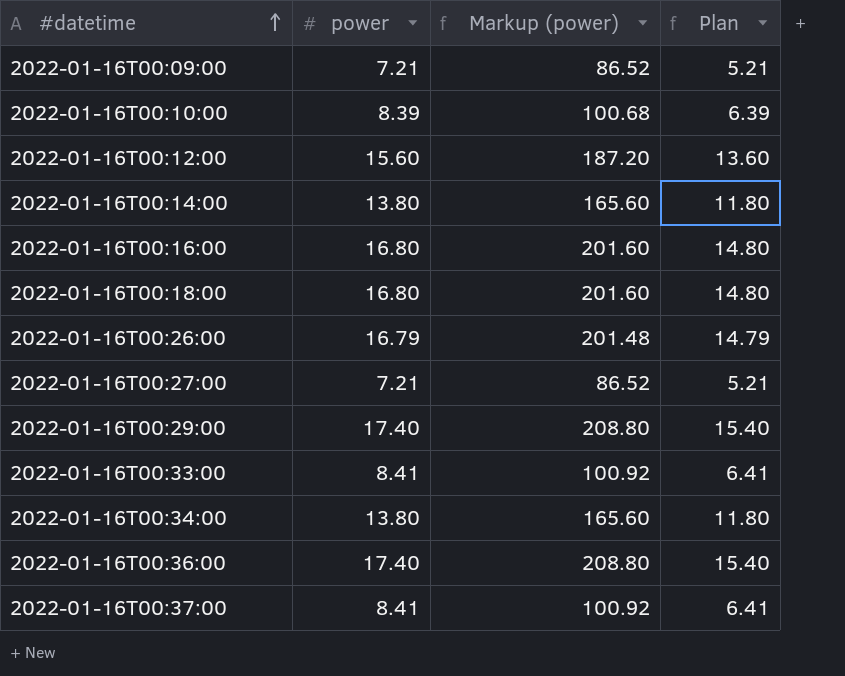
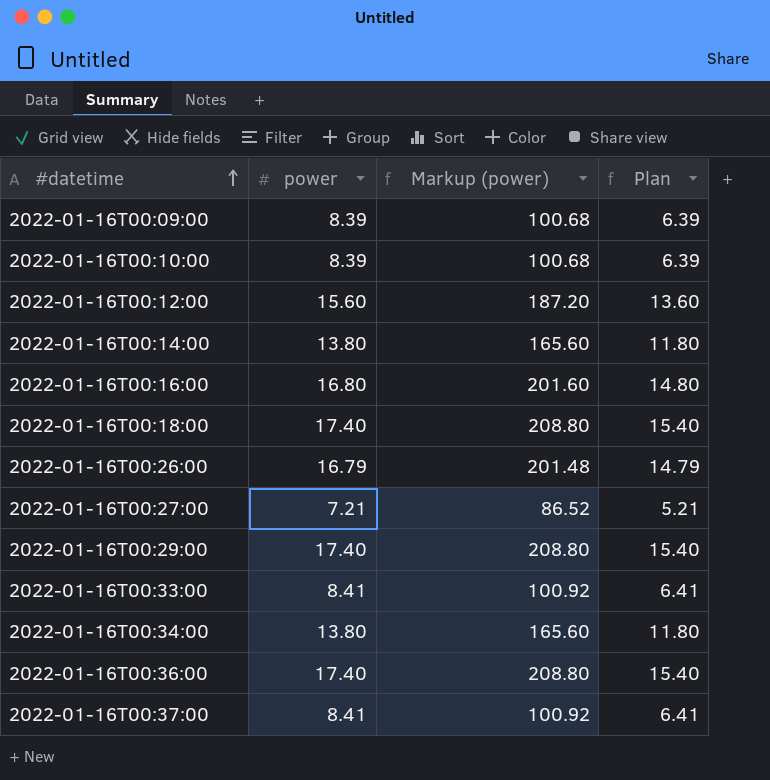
2022-01-16T00:09:00 | power: 7.21 -> 8.39
2022-01-16T00:09:00 | Markup (power): 86.52 -> 100.68
2022-01-16T00:09:00 | Plan: 5.21 -> 6.39
2022-01-16T00:18:00 | power: 16.80 -> 17.40
2022-01-16T00:18:00 | Markup (power): 201.60 -> 208.80
2022-01-16T00:18:00 | Plan: 14.80 -> 15.40

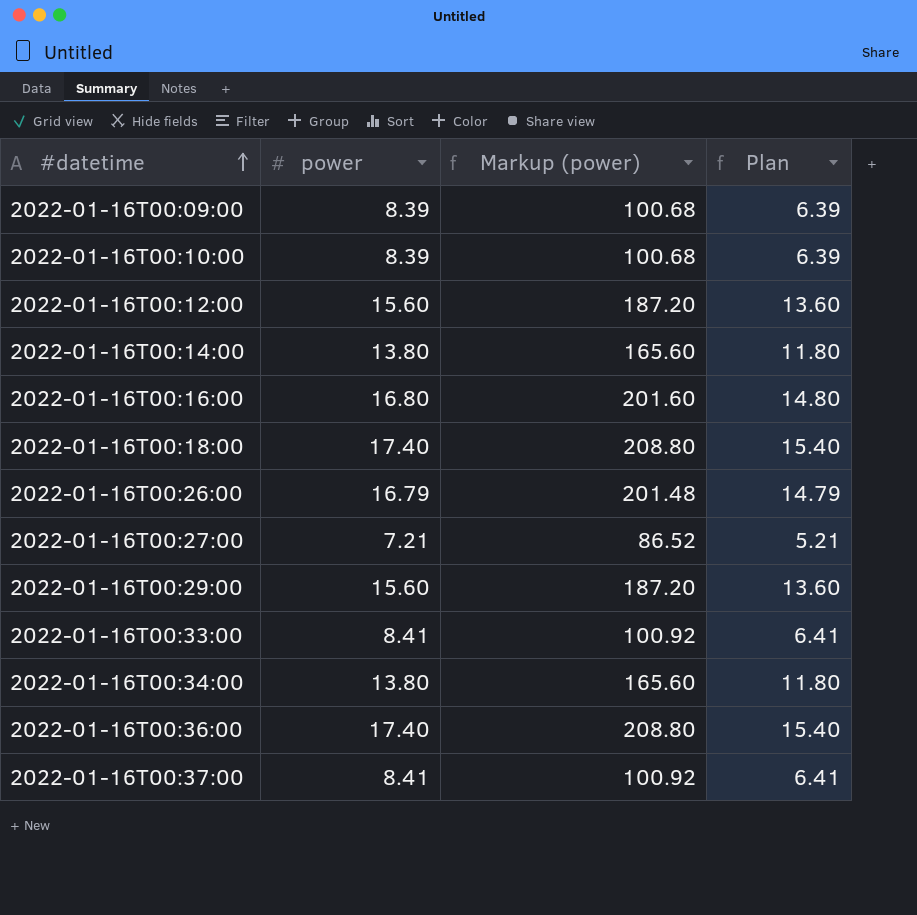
2022-01-16T00:29:00 | power: 17.40 -> 15.60
2022-01-16T00:29:00 | Markup (power): 208.80 -> 187.20
2022-01-16T00:29:00 | Plan: 15.40 -> 13.60

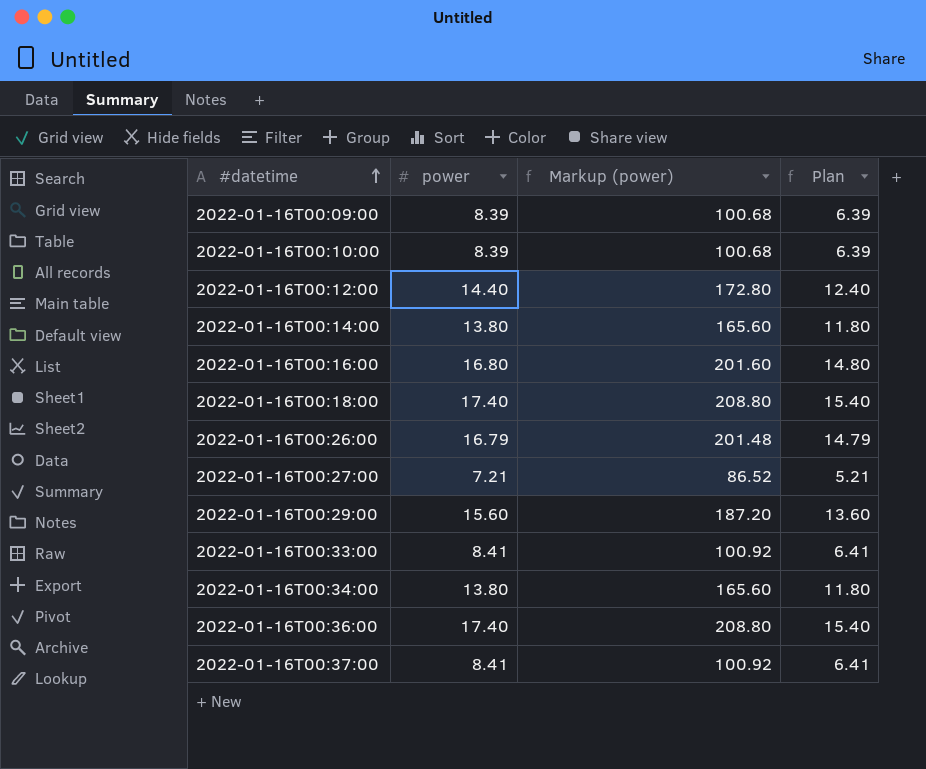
2022-01-16T00:12:00 | power: 15.60 -> 14.40
2022-01-16T00:12:00 | Markup (power): 187.20 -> 172.80
2022-01-16T00:12:00 | Plan: 13.60 -> 12.40

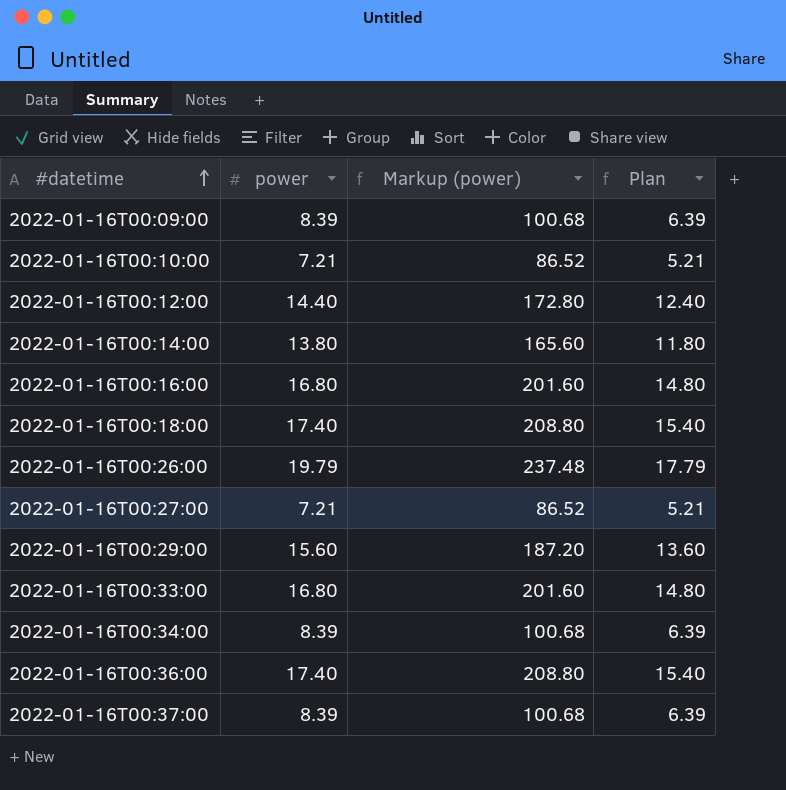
2022-01-16T00:10:00 | power: 8.39 -> 7.21
2022-01-16T00:10:00 | Markup (power): 100.68 -> 86.52
2022-01-16T00:10:00 | Plan: 6.39 -> 5.21
2022-01-16T00:26:00 | power: 16.79 -> 19.79
2022-01-16T00:26:00 | Markup (power): 201.48 -> 237.48
2022-01-16T00:26:00 | Plan: 14.79 -> 17.79
2022-01-16T00:33:00 | power: 8.41 -> 16.80
2022-01-16T00:33:00 | Markup (power): 100.92 -> 201.60
2022-01-16T00:33:00 | Plan: 6.41 -> 14.80
2022-01-16T00:34:00 | power: 13.80 -> 8.39
2022-01-16T00:34:00 | Markup (power): 165.60 -> 100.68
2022-01-16T00:34:00 | Plan: 11.80 -> 6.39
2022-01-16T00:37:00 | power: 8.41 -> 8.39
2022-01-16T00:37:00 | Markup (power): 100.92 -> 100.68
2022-01-16T00:37:00 | Plan: 6.41 -> 6.39

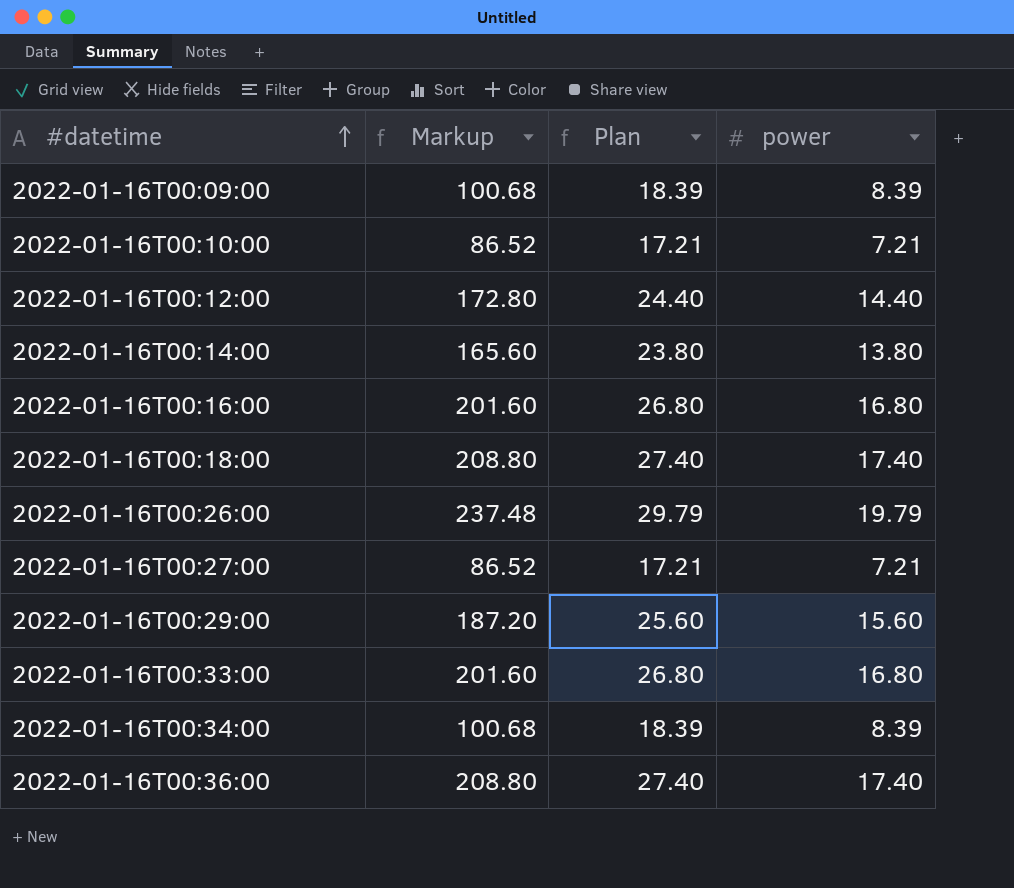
column name: Markup (power) -> Markup
column Plan | formula: [power] - 2 -> [power] + 10
column power | position: 2 -> 4
row 2022-01-16T00:37:00: 8.39 | 100.68 | 6.39 -> none

